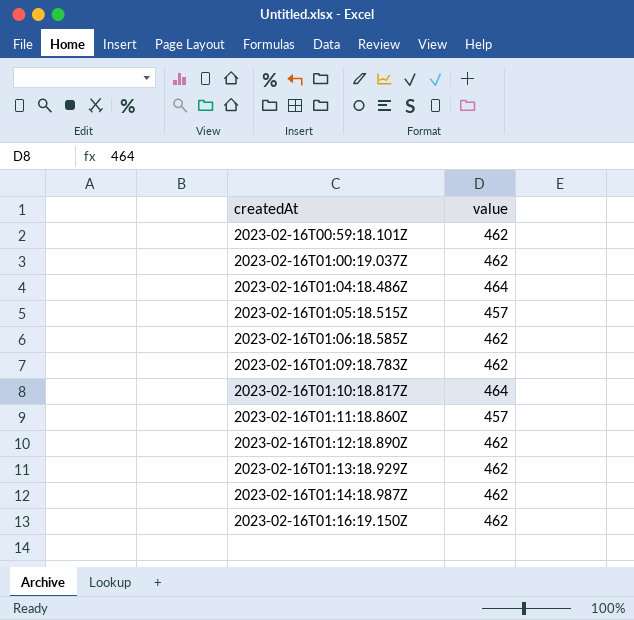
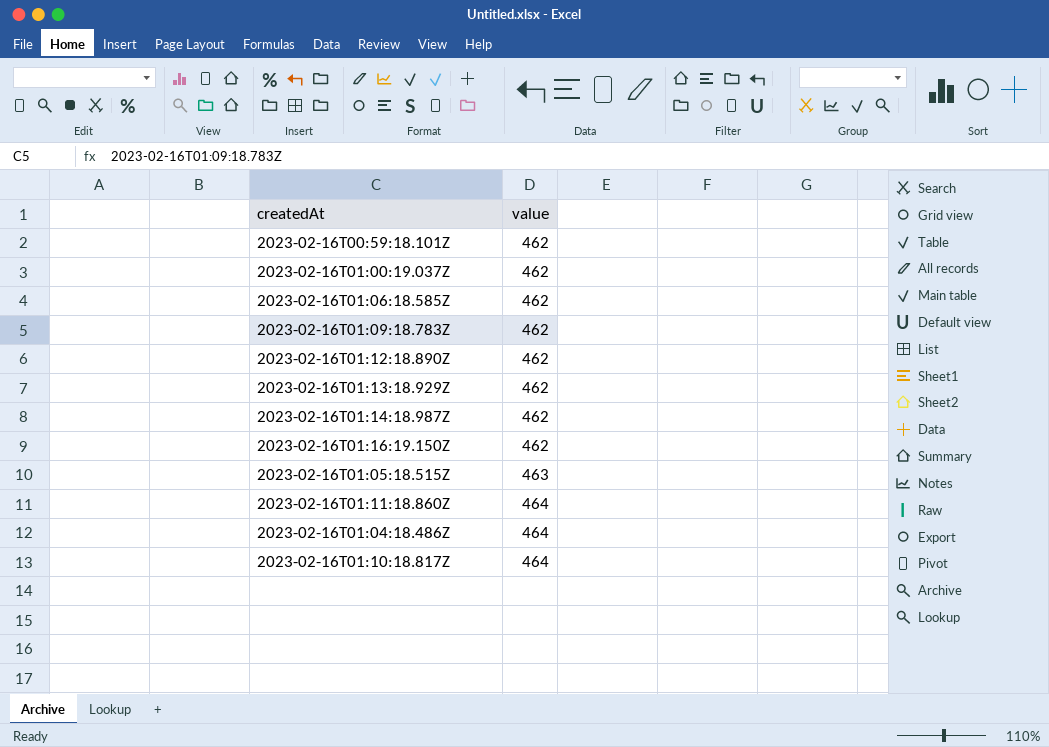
row order: createdAt ascending -> value ascending
2023-02-16T01:05:18.515Z | value: 457 -> 463
2023-02-16T01:11:18.860Z | value: 457 -> 464

